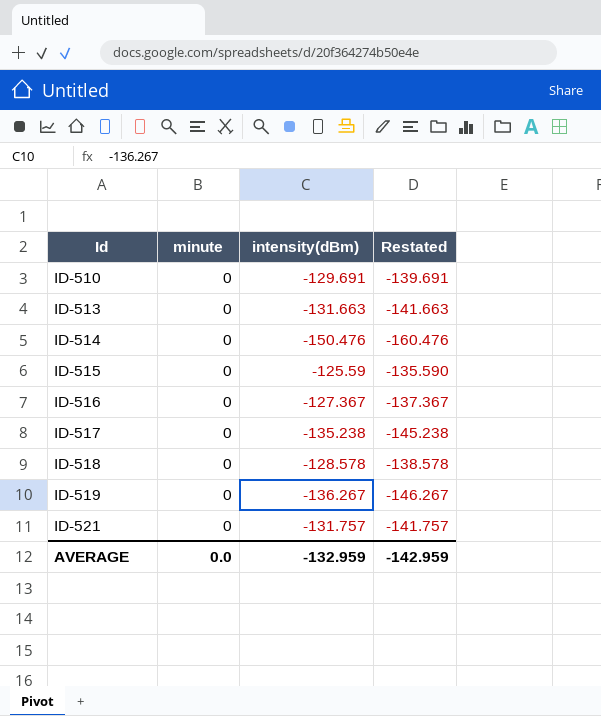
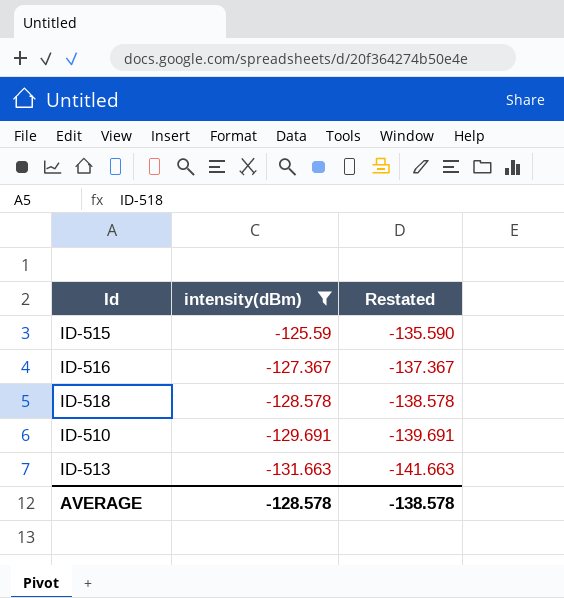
filter: none -> intensity(dBm) >= -131.663
row order: Id ascending -> intensity(dBm) descending
column minute | position: 2 -> none
AVERAGE | intensity(dBm): -132.959 -> -128.578
AVERAGE | Restated: -142.959 -> -138.578

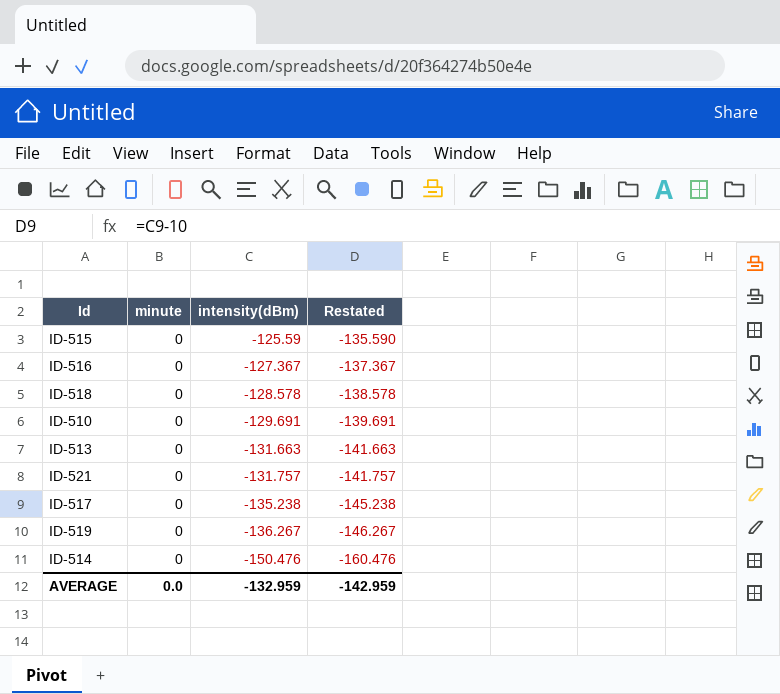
filter: intensity(dBm) >= -131.663 -> none
column minute | position: none -> 2
AVERAGE | intensity(dBm): -128.578 -> -132.959
AVERAGE | Restated: -138.578 -> -142.959

